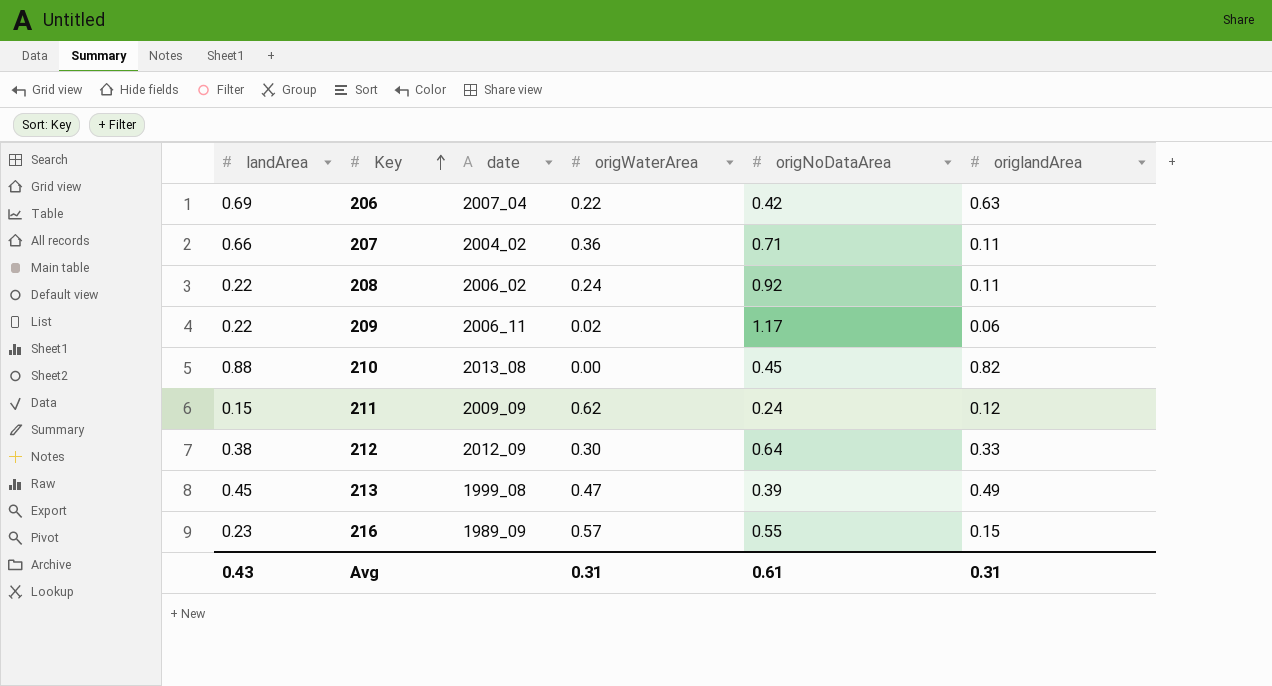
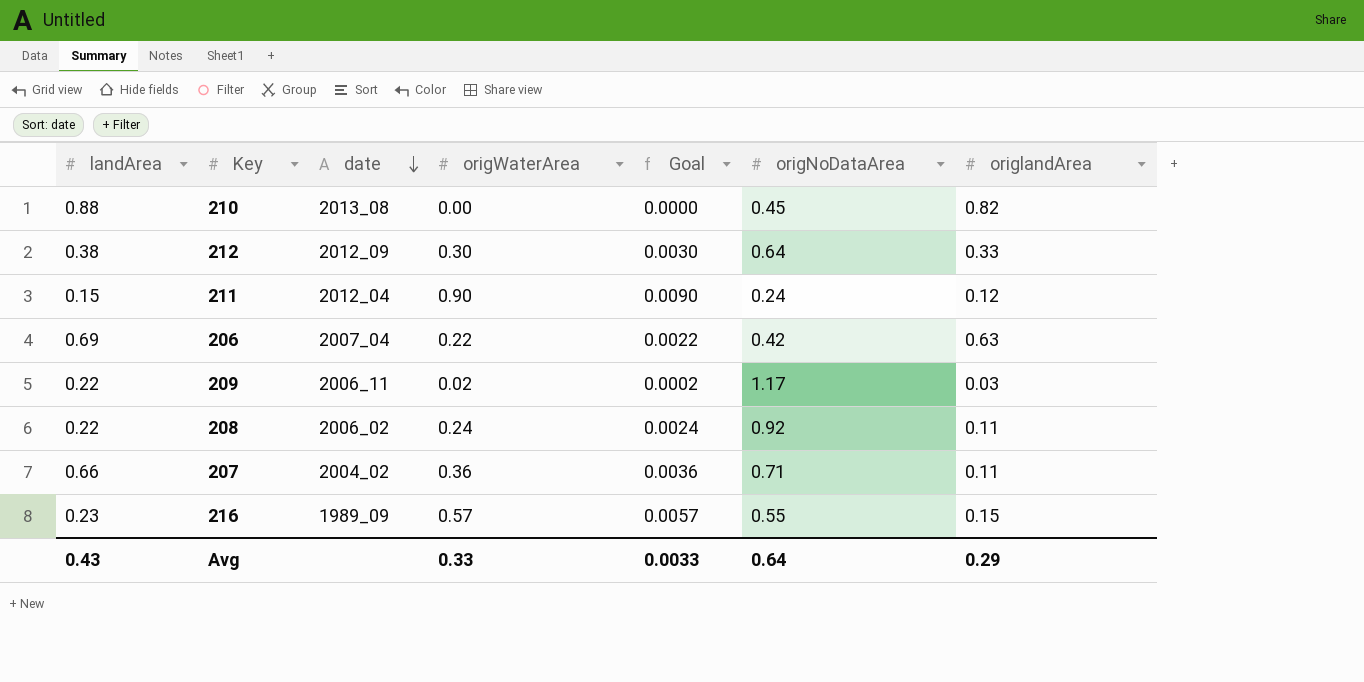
row order: Key ascending -> date descending
column Goal | formula: none -> [origWaterArea] * 0.01
row 213: 0.45 | 1999_08 | 0.47 | 0.39 | 0.49 -> none
211 | date: 2009_09 -> 2012_04
211 | origWaterArea: 0.62 -> 0.90
209 | origlandArea: 0.06 -> 0.03
Avg | origWaterArea: 0.31 -> 0.33
Avg | origNoDataArea: 0.61 -> 0.64
Avg | origlandArea: 0.31 -> 0.29

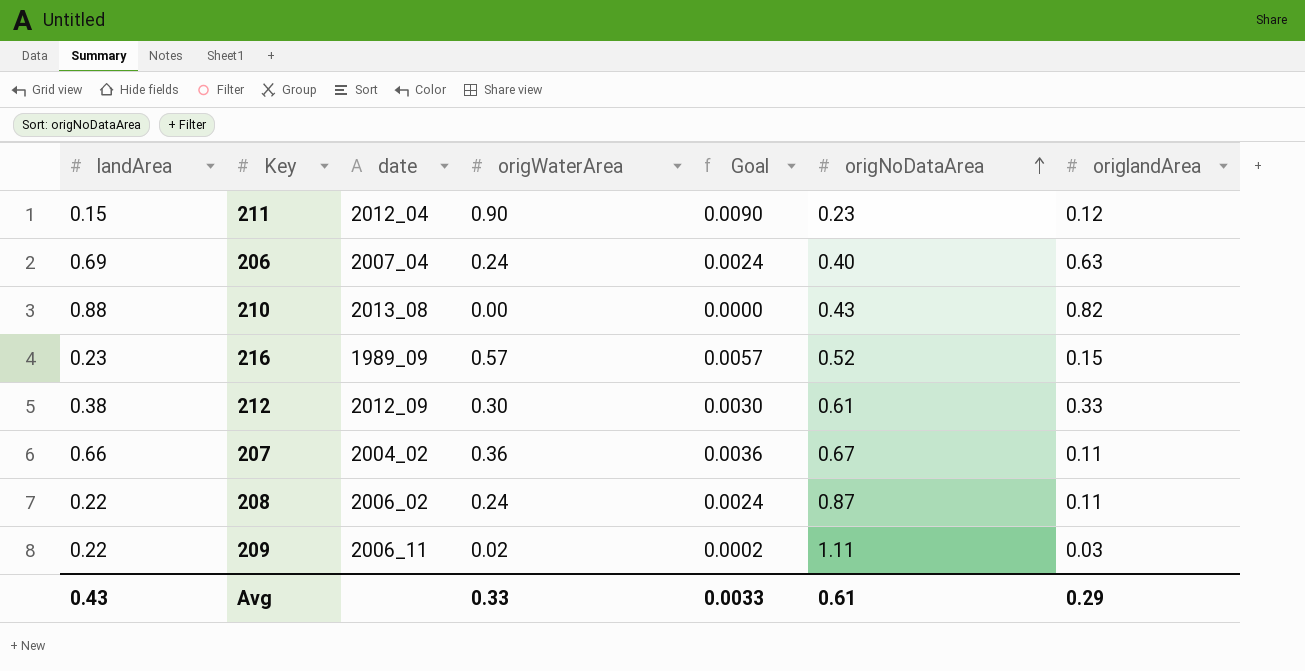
row order: date descending -> origNoDataArea ascending
211 | origNoDataArea: 0.24 -> 0.23
206 | origWaterArea: 0.22 -> 0.24
206 | Goal: 0.0022 -> 0.0024
206 | origNoDataArea: 0.42 -> 0.40
210 | origNoDataArea: 0.45 -> 0.43
216 | origNoDataArea: 0.55 -> 0.52
212 | origNoDataArea: 0.64 -> 0.61
207 | origNoDataArea: 0.71 -> 0.67
208 | origNoDataArea: 0.92 -> 0.87
209 | origNoDataArea: 1.17 -> 1.11
Avg | origNoDataArea: 0.64 -> 0.61

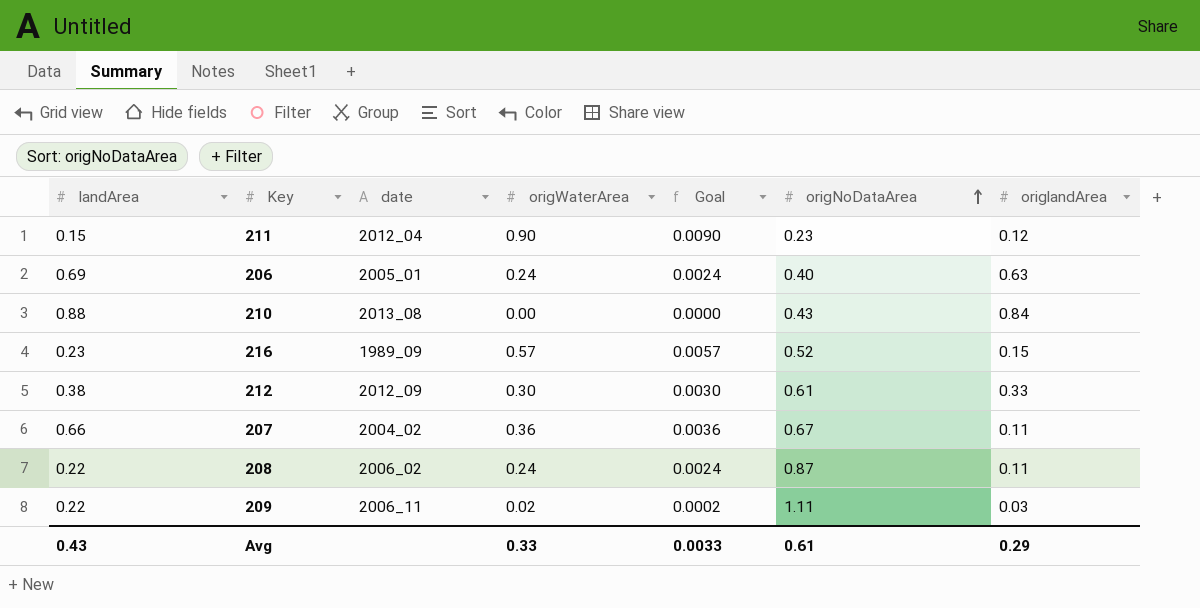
206 | date: 2007_04 -> 2005_01
210 | origlandArea: 0.82 -> 0.84

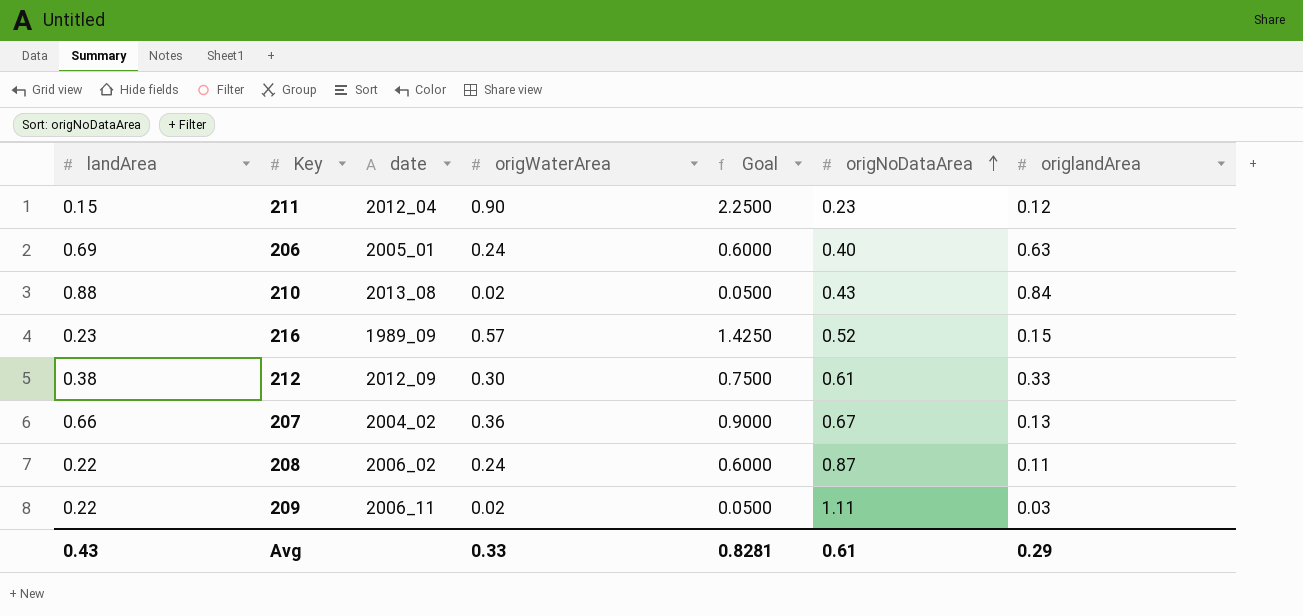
column Goal | formula: [origWaterArea] * 0.01 -> [origWaterArea] * 2.5
210 | origWaterArea: 0.00 -> 0.02
207 | origlandArea: 0.11 -> 0.13
Avg | Goal: 0.0033 -> 0.8281

